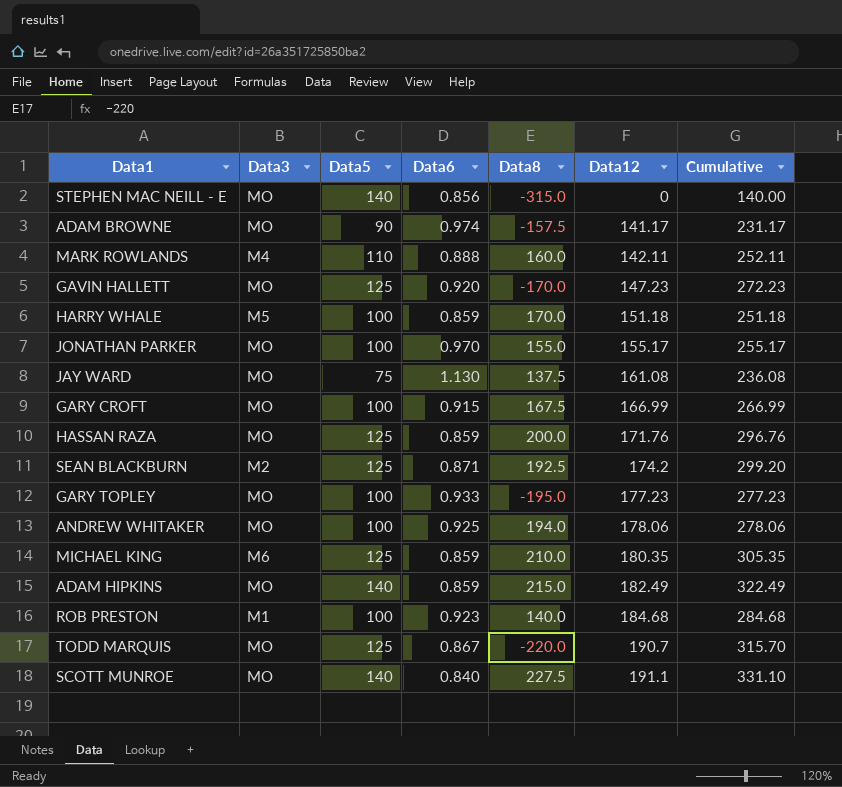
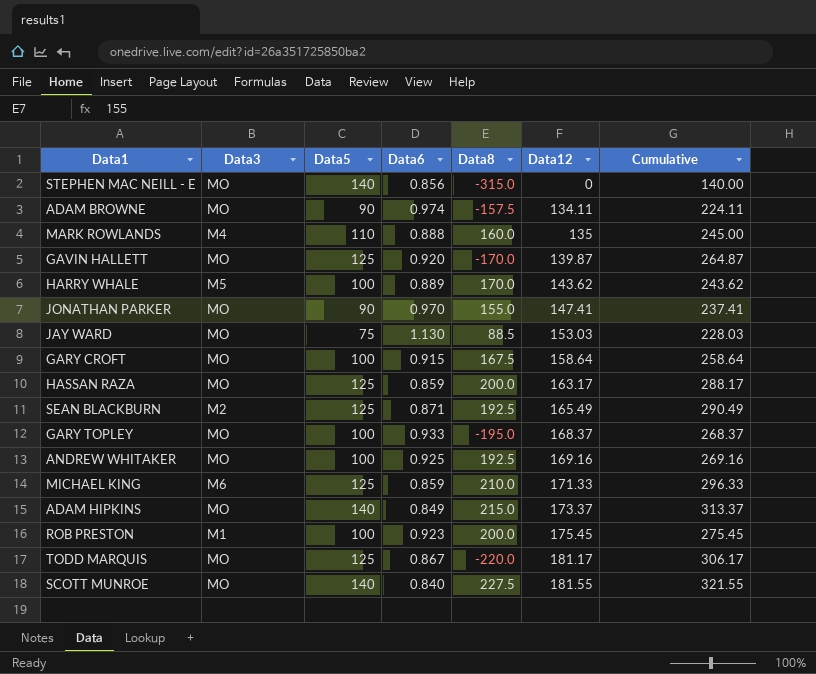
ADAM BROWNE | Data12: 141.17 -> 134.11
ADAM BROWNE | Cumulative: 231.17 -> 224.11
MARK ROWLANDS | Data12: 142.11 -> 135
MARK ROWLANDS | Cumulative: 252.11 -> 245.00
GAVIN HALLETT | Data12: 147.23 -> 139.87
GAVIN HALLETT | Cumulative: 272.23 -> 264.87
HARRY WHALE | Data6: 0.859 -> 0.889
HARRY WHALE | Data12: 151.18 -> 143.62
HARRY WHALE | Cumulative: 251.18 -> 243.62
JONATHAN PARKER | Data5: 100 -> 90
JONATHAN PARKER | Data12: 155.17 -> 147.41
JONATHAN PARKER | Cumulative: 255.17 -> 237.41
JAY WARD | Data8: 137.5 -> 88.5
JAY WARD | Data12: 161.08 -> 153.03
JAY WARD | Cumulative: 236.08 -> 228.03
GARY CROFT | Data12: 166.99 -> 158.64
GARY CROFT | Cumulative: 266.99 -> 258.64
HASSAN RAZA | Data12: 171.76 -> 163.17
HASSAN RAZA | Cumulative: 296.76 -> 288.17
SEAN BLACKBURN | Data12: 174.2 -> 165.49
SEAN BLACKBURN | Cumulative: 299.20 -> 290.49
GARY TOPLEY | Data12: 177.23 -> 168.37
GARY TOPLEY | Cumulative: 277.23 -> 268.37
ANDREW WHITAKER | Data8: 194.0 -> 192.5
ANDREW WHITAKER | Data12: 178.06 -> 169.16
ANDREW WHITAKER | Cumulative: 278.06 -> 269.16
MICHAEL KING | Data12: 180.35 -> 171.33
MICHAEL KING | Cumulative: 305.35 -> 296.33
ADAM HIPKINS | Data6: 0.859 -> 0.849
ADAM HIPKINS | Data12: 182.49 -> 173.37
ADAM HIPKINS | Cumulative: 322.49 -> 313.37
ROB PRESTON | Data8: 140.0 -> 200.0
ROB PRESTON | Data12: 184.68 -> 175.45
ROB PRESTON | Cumulative: 284.68 -> 275.45
TODD MARQUIS | Data12: 190.7 -> 181.17
TODD MARQUIS | Cumulative: 315.70 -> 306.17
SCOTT MUNROE | Data12: 191.1 -> 181.55
SCOTT MUNROE | Cumulative: 331.10 -> 321.55

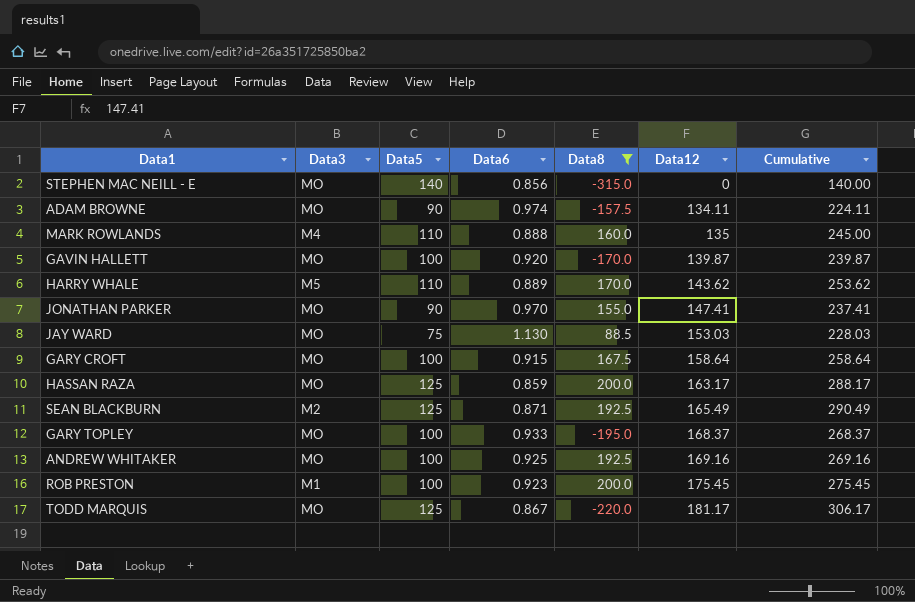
filter: none -> Data8 <= 200.0
GAVIN HALLETT | Data5: 125 -> 100
GAVIN HALLETT | Cumulative: 264.87 -> 239.87
HARRY WHALE | Data5: 100 -> 110
HARRY WHALE | Cumulative: 243.62 -> 253.62

